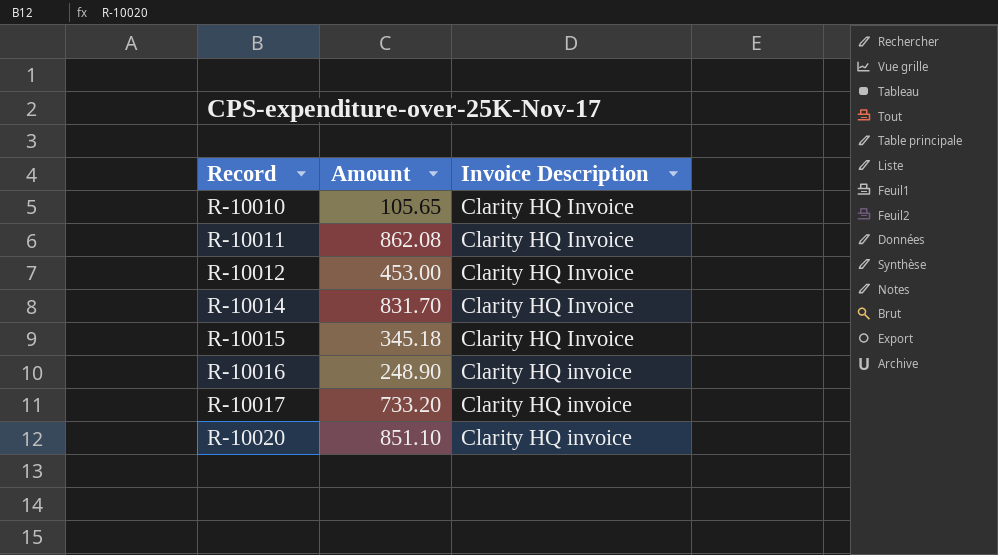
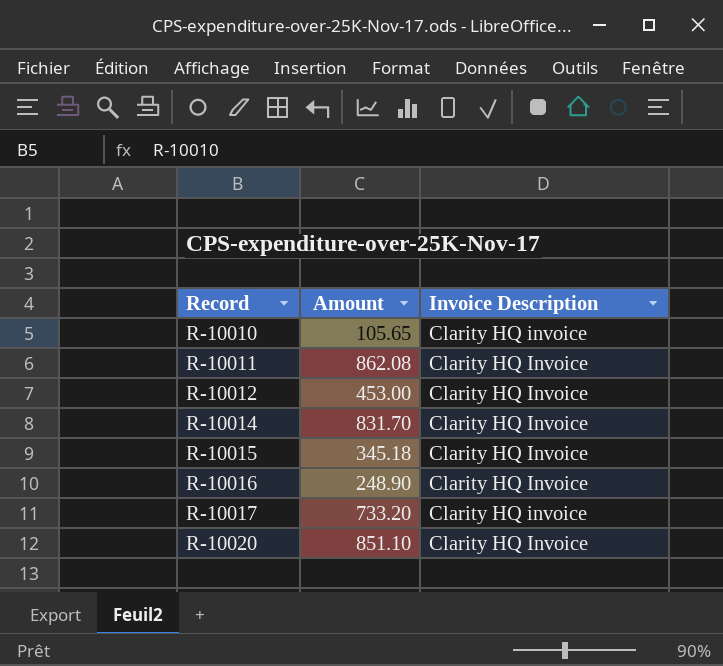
R-10010 | Invoice Description: Clarity HQ Invoice -> Clarity HQ invoice
R-10016 | Invoice Description: Clarity HQ invoice -> Clarity HQ Invoice
R-10020 | Invoice Description: Clarity HQ invoice -> Clarity HQ Invoice

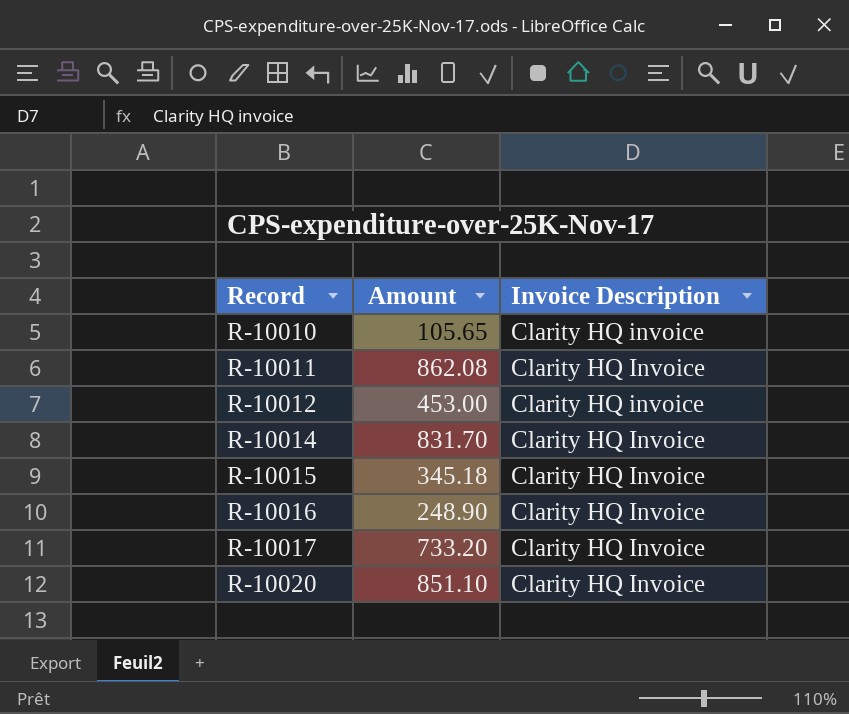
R-10012 | Invoice Description: Clarity HQ Invoice -> Clarity HQ invoice
R-10017 | Invoice Description: Clarity HQ invoice -> Clarity HQ Invoice

